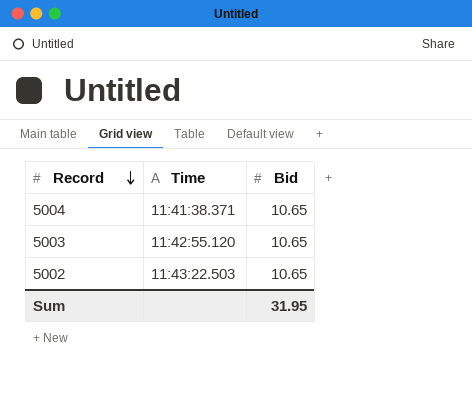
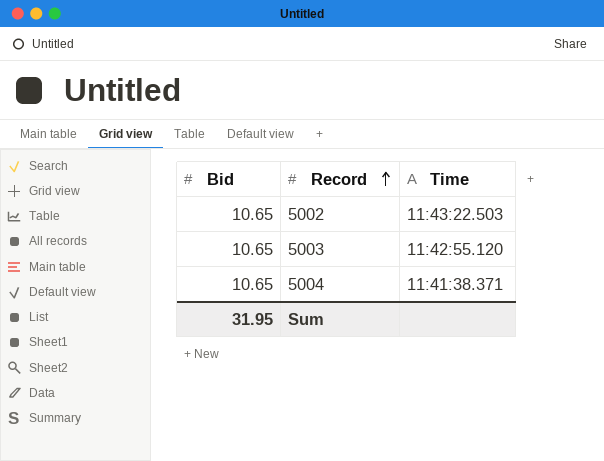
row order: Record descending -> Record ascending
column Bid | position: 3 -> 1

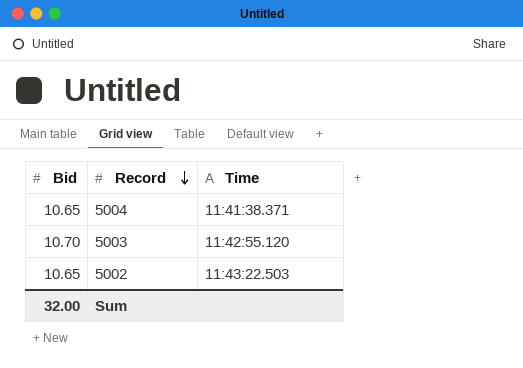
row order: Record ascending -> Record descending
5003 | Bid: 10.65 -> 10.70
Sum | Bid: 31.95 -> 32.00

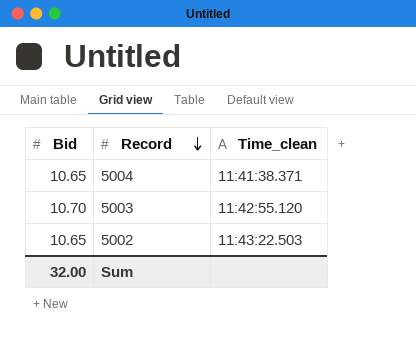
column name: Time -> Time_clean

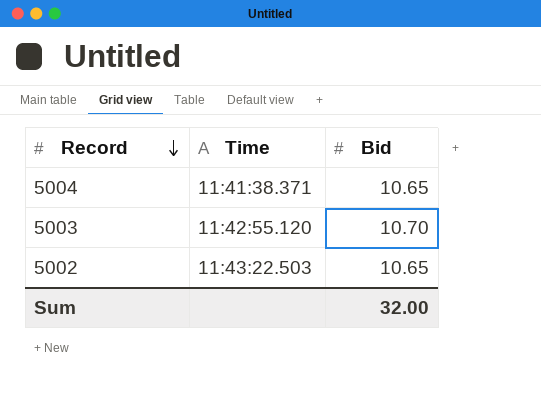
column name: Time_clean -> Time
column Bid | position: 1 -> 3

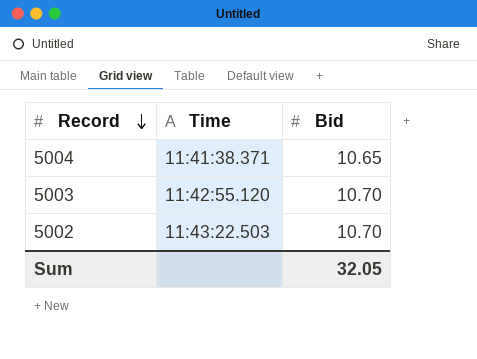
5002 | Bid: 10.65 -> 10.70
Sum | Bid: 32.00 -> 32.05

